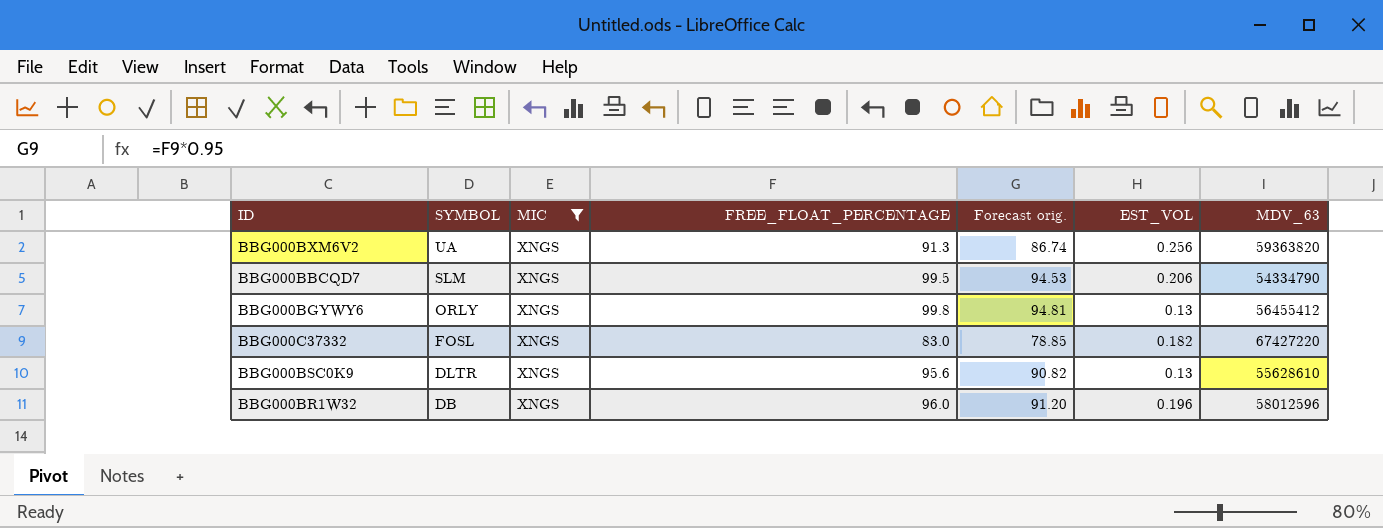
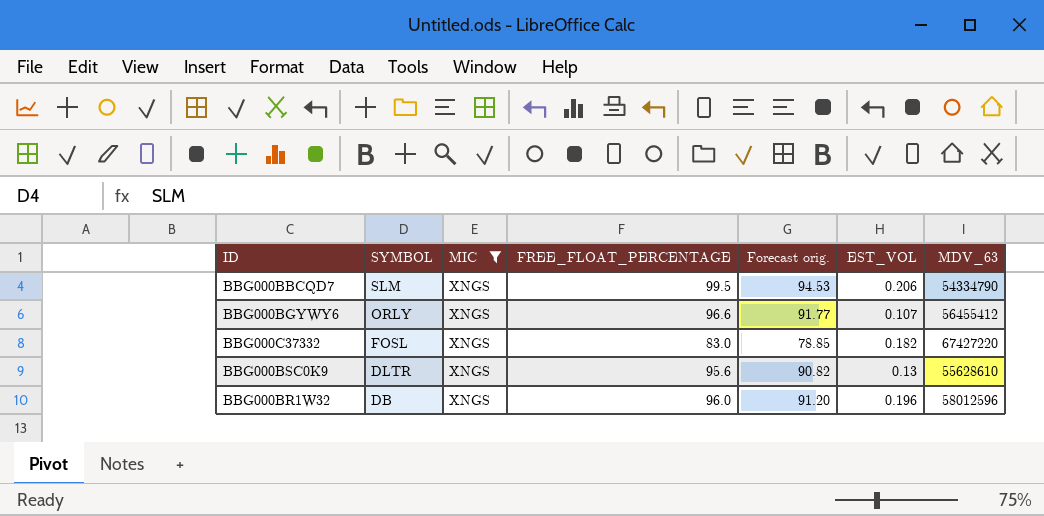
row BBG000BXM6V2: UA | XNGS | 91.3 | 86.74 | 0.256 | 59363820 -> none
BBG000BGYWY6 | FREE_FLOAT_PERCENTAGE: 99.8 -> 96.6
BBG000BGYWY6 | Forecast orig.: 94.81 -> 91.77
BBG000BGYWY6 | EST_VOL: 0.13 -> 0.107

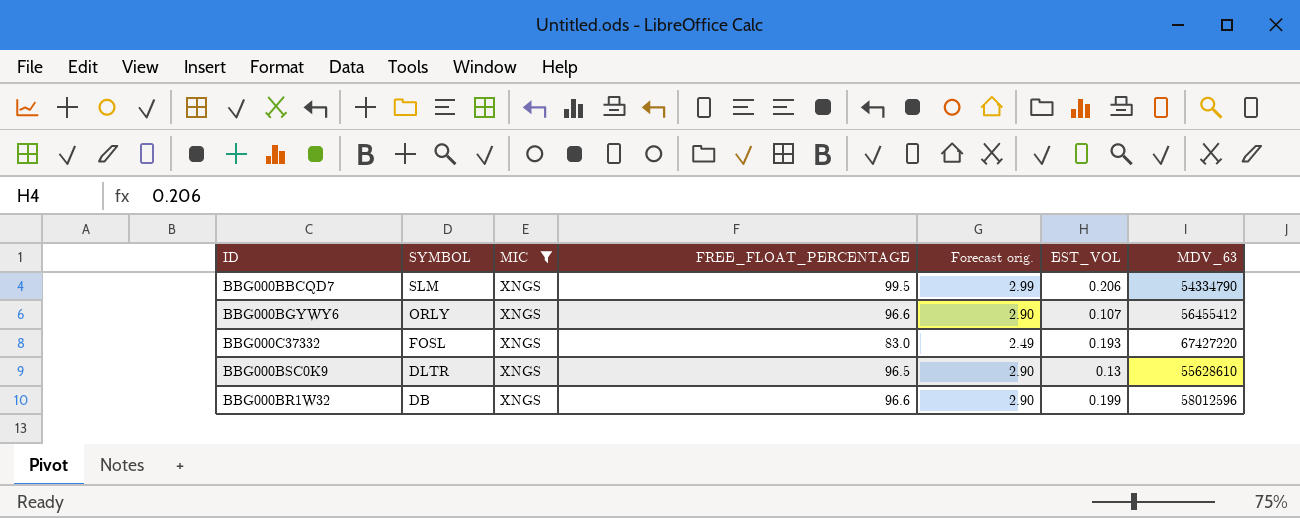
column Forecast orig. | formula: [FREE_FLOAT_PERCENTAGE] * 0.95 -> [FREE_FLOAT_PERCENTAGE] * 0.03
BBG000C37332 | EST_VOL: 0.182 -> 0.193
BBG000BSC0K9 | FREE_FLOAT_PERCENTAGE: 95.6 -> 96.5
BBG000BR1W32 | FREE_FLOAT_PERCENTAGE: 96.0 -> 96.6
BBG000BR1W32 | EST_VOL: 0.196 -> 0.199

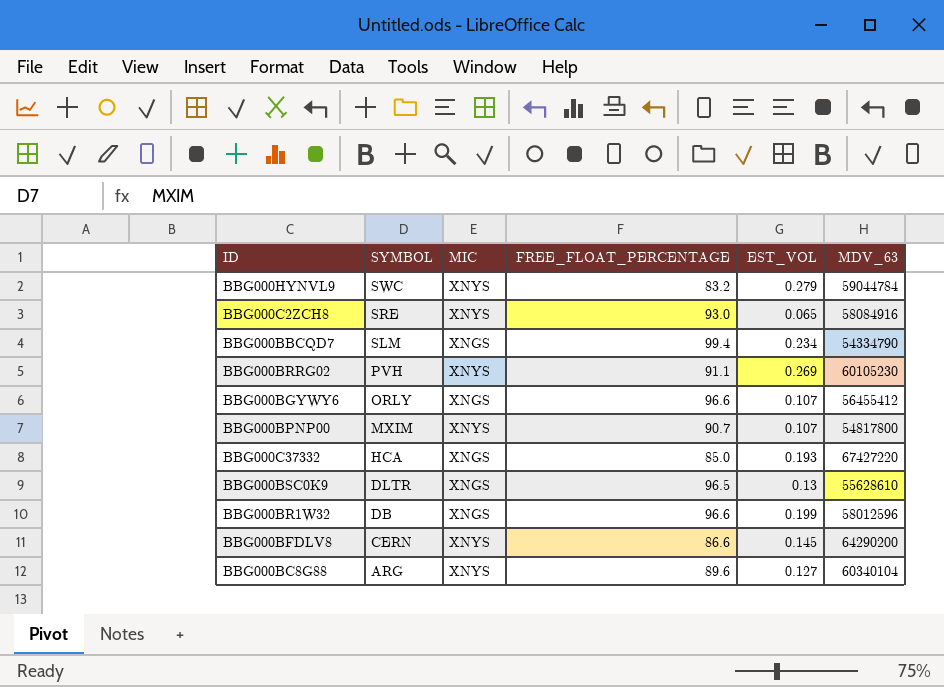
filter: MIC = XNGS -> none
column Forecast orig. | formula: [FREE_FLOAT_PERCENTAGE] * 0.03 -> none
BBG000BBCQD7 | FREE_FLOAT_PERCENTAGE: 99.5 -> 99.4
BBG000BBCQD7 | EST_VOL: 0.206 -> 0.234
BBG000C37332 | SYMBOL: FOSL -> HCA
BBG000C37332 | FREE_FLOAT_PERCENTAGE: 83.0 -> 85.0

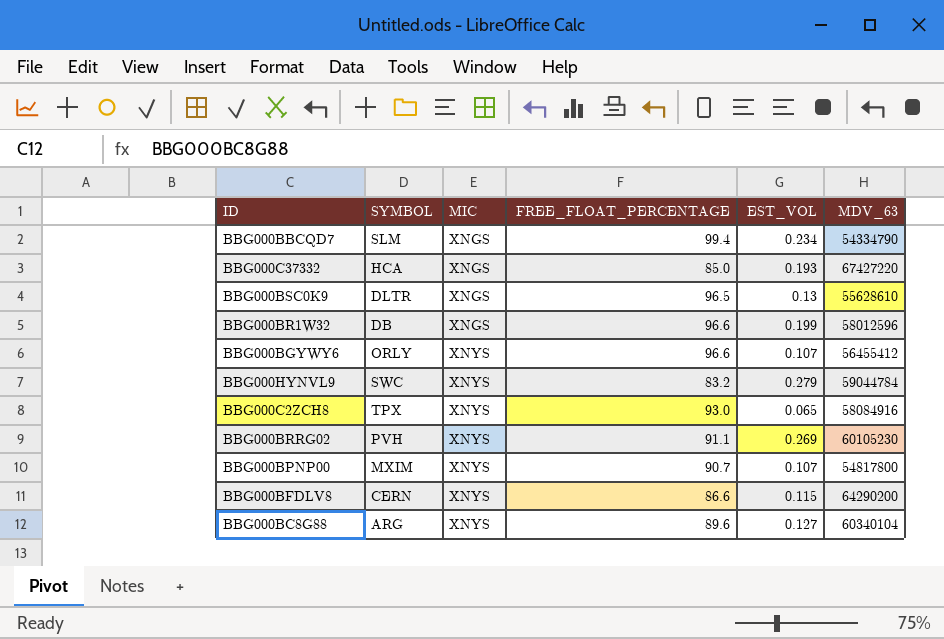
row order: SYMBOL descending -> MIC ascending
BBG000BGYWY6 | MIC: XNGS -> XNYS
BBG000C2ZCH8 | SYMBOL: SRE -> TPX
BBG000BFDLV8 | EST_VOL: 0.145 -> 0.115

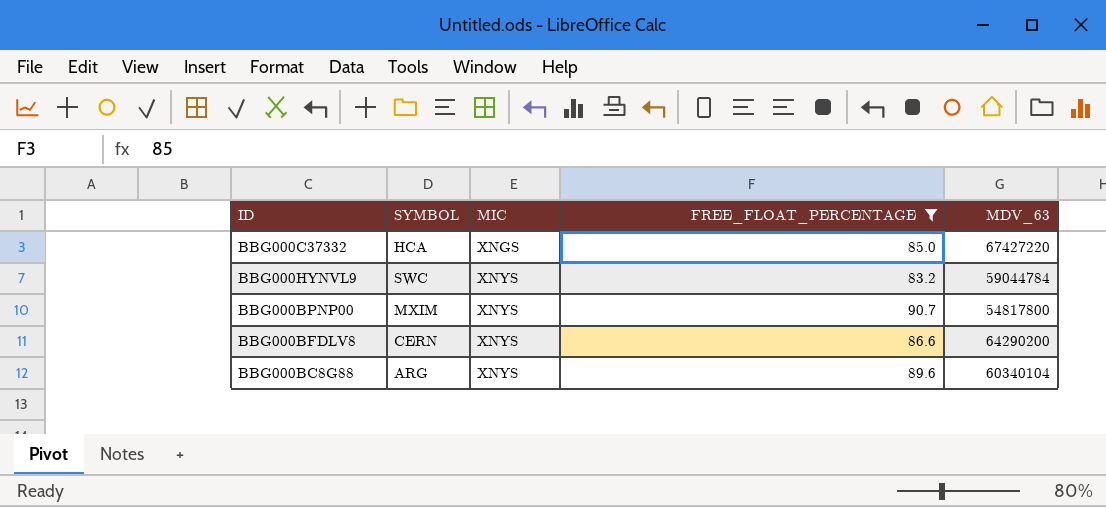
filter: none -> FREE_FLOAT_PERCENTAGE <= 90.7
column EST_VOL | position: 5 -> none

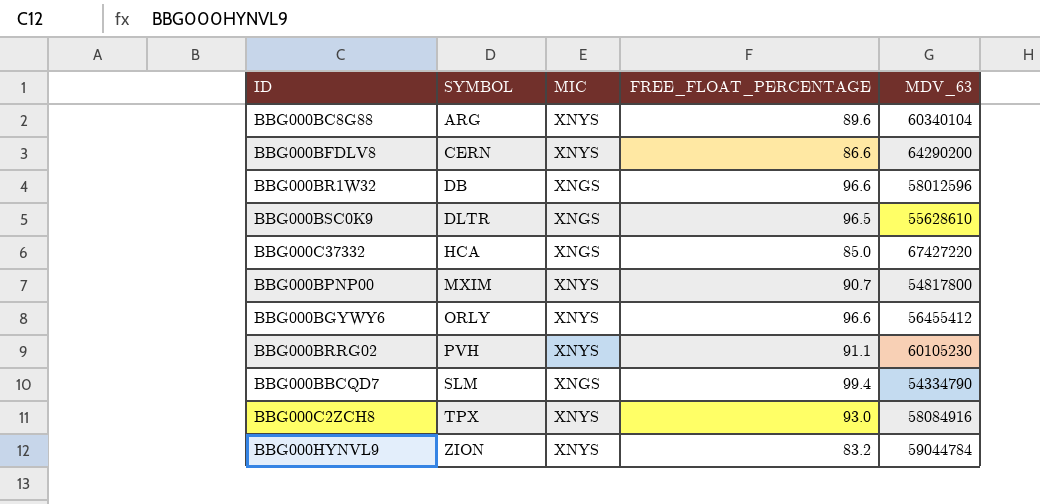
filter: FREE_FLOAT_PERCENTAGE <= 90.7 -> none
row order: MIC ascending -> SYMBOL ascending
BBG000HYNVL9 | SYMBOL: SWC -> ZION

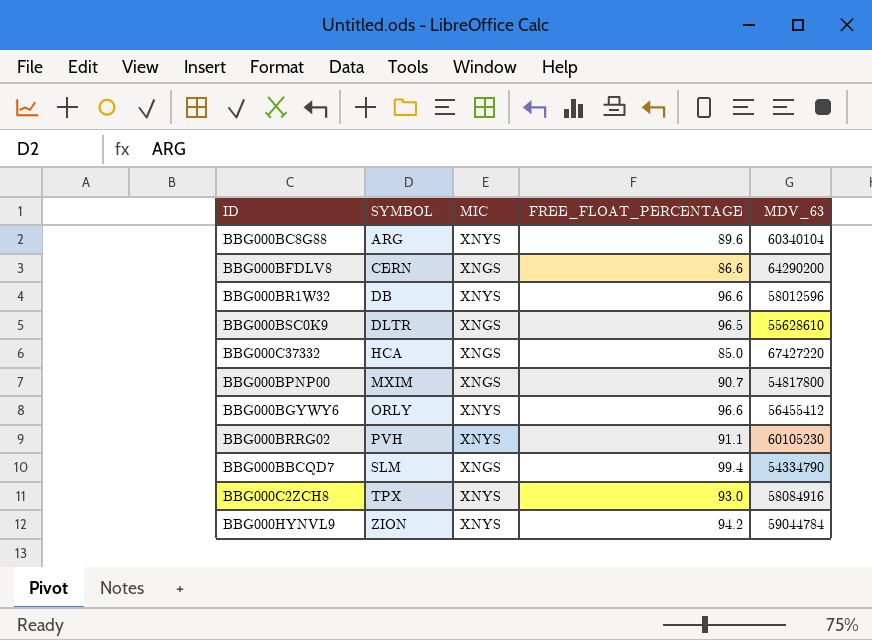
BBG000BFDLV8 | MIC: XNYS -> XNGS
BBG000BR1W32 | MIC: XNGS -> XNYS
BBG000BPNP00 | MIC: XNYS -> XNGS
BBG000HYNVL9 | FREE_FLOAT_PERCENTAGE: 83.2 -> 94.2

